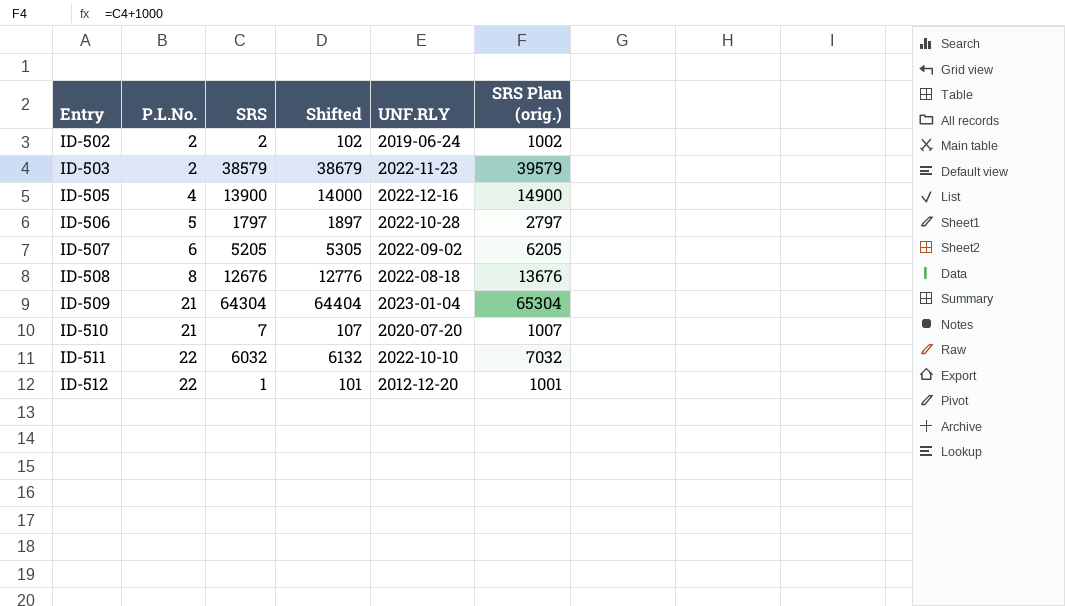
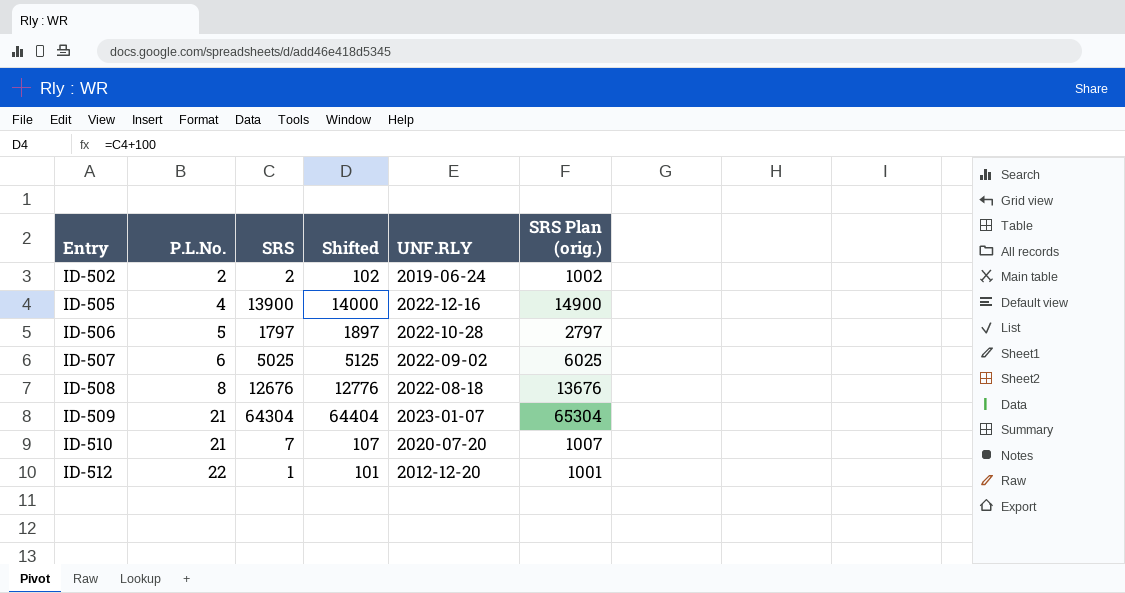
row ID-503: 2 | 38579 | 38679 | 2022-11-23 | 39579 -> none
row ID-511: 22 | 6032 | 6132 | 2022-10-10 | 7032 -> none
ID-507 | SRS: 5205 -> 5025
ID-507 | Shifted: 5305 -> 5125
ID-507 | SRS Plan (orig.): 6205 -> 6025
ID-509 | UNF.RLY: 2023-01-04 -> 2023-01-07

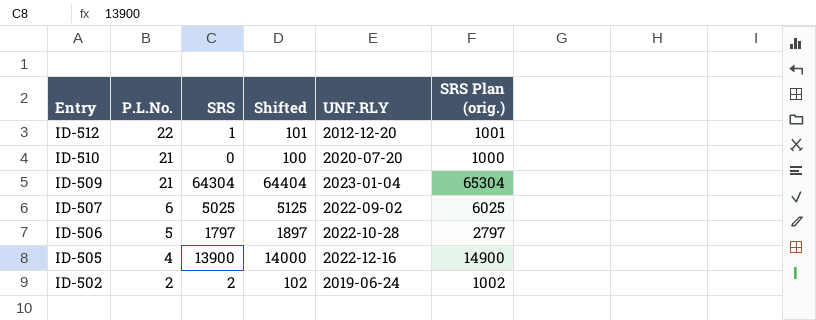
row order: Entry ascending -> Entry descending
row ID-508: 8 | 12676 | 12776 | 2022-08-18 | 13676 -> none
ID-510 | SRS: 7 -> 0
ID-510 | Shifted: 107 -> 100
ID-510 | SRS Plan (orig.): 1007 -> 1000
ID-509 | UNF.RLY: 2023-01-07 -> 2023-01-04

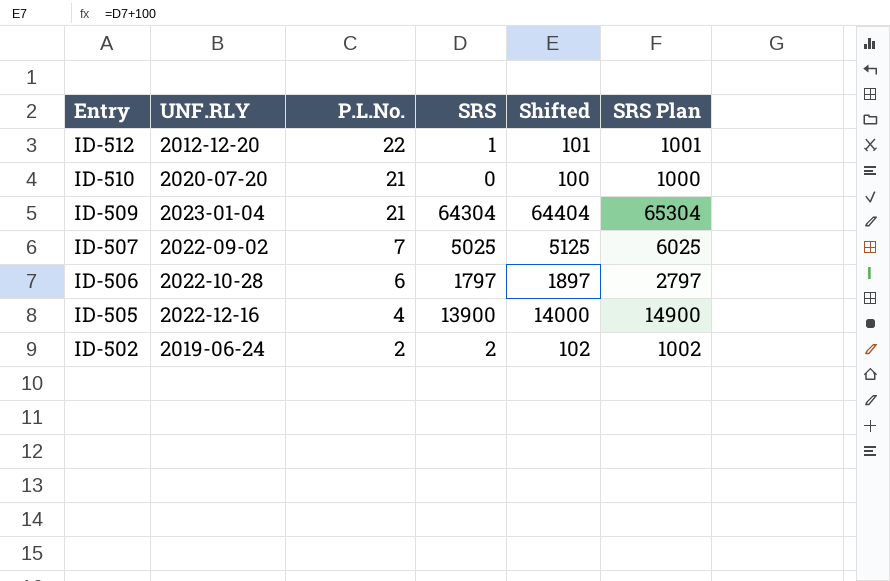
column UNF.RLY | position: 5 -> 2
column name: SRS Plan (orig.) -> SRS Plan
ID-507 | P.L.No.: 6 -> 7
ID-506 | P.L.No.: 5 -> 6

